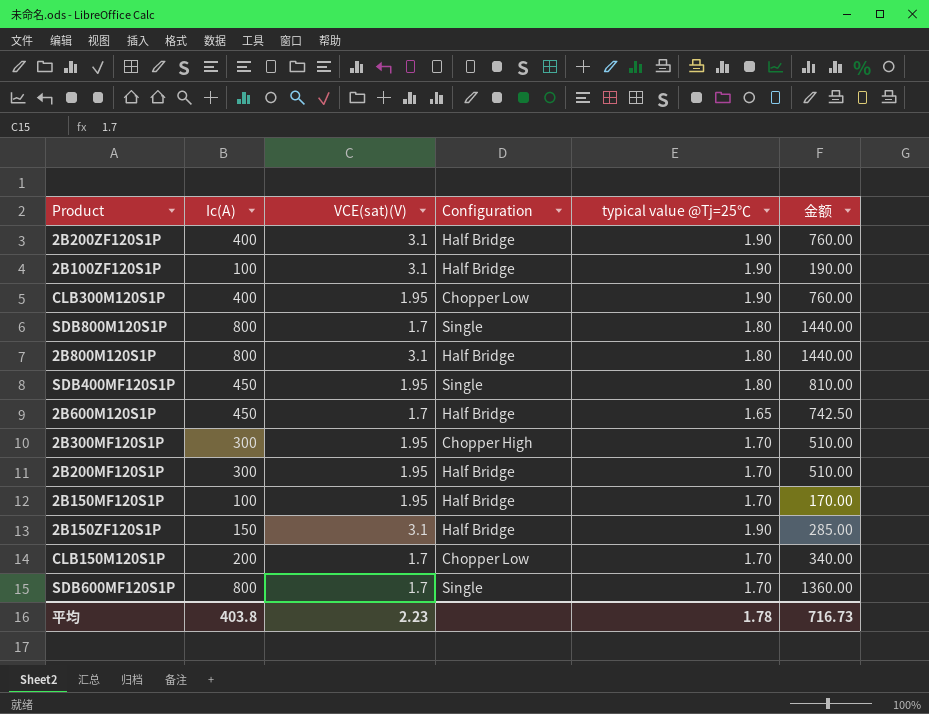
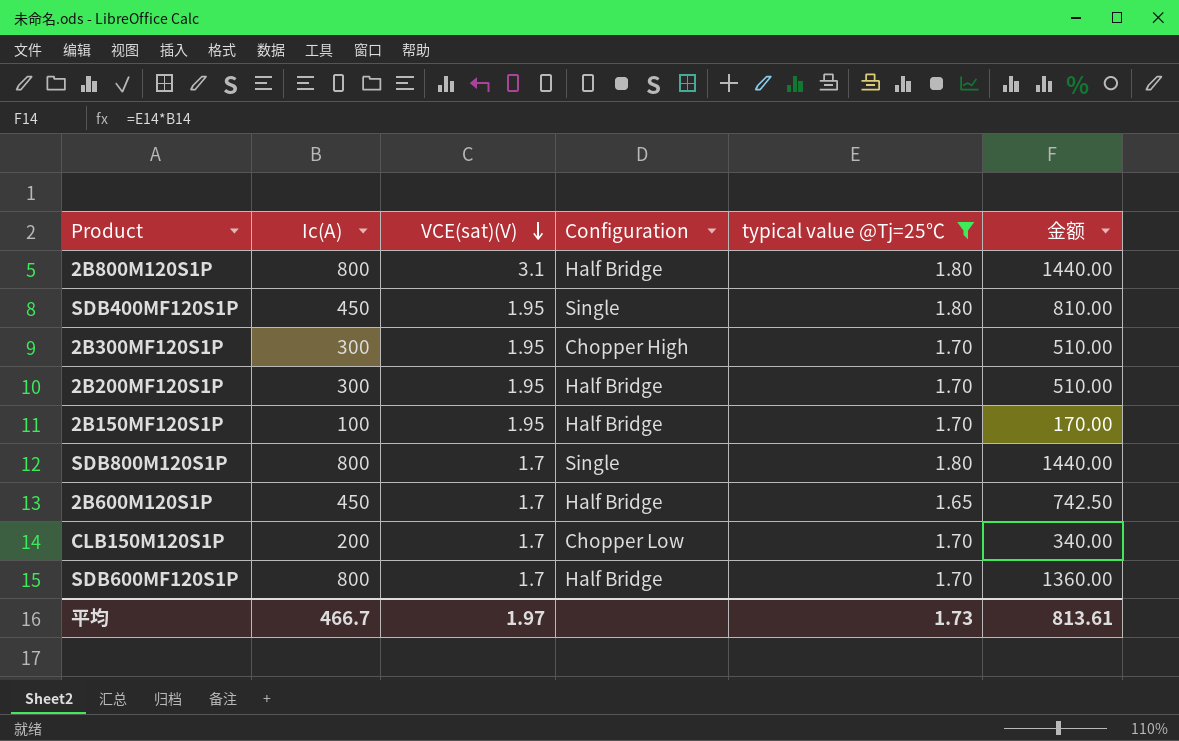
filter: none -> typical value @Tj=25℃ != 1.90
row order: none -> VCE(sat)(V) descending
SDB600MF120S1P | Configuration: Single -> Half Bridge
平均 | Ic(A): 403.8 -> 466.7
平均 | VCE(sat)(V): 2.23 -> 1.97
平均 | typical value @Tj=25℃: 1.78 -> 1.73
平均 | 金额: 716.73 -> 813.61

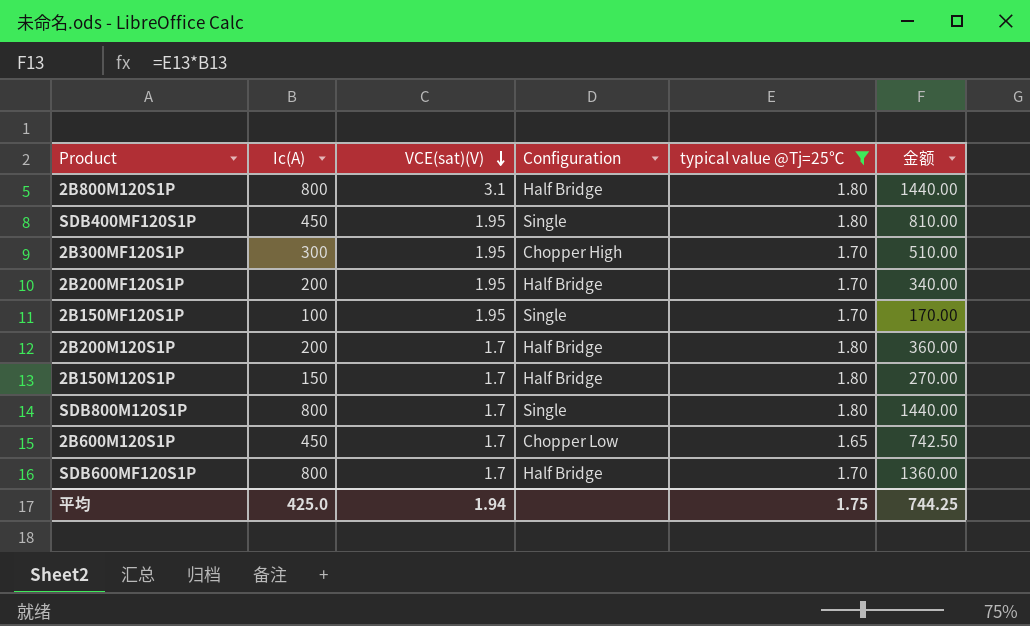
row CLB150M120S1P: 200 | 1.7 | Chopper Low | 1.70 | 340.00 -> none
2B200MF120S1P | Ic(A): 300 -> 200
2B200MF120S1P | 金额: 510.00 -> 340.00
2B150MF120S1P | Configuration: Half Bridge -> Single
row 2B200M120S1P: none -> 200 | 1.7 | Half Bridge | 1.80 | 360.00
row 2B150M120S1P: none -> 150 | 1.7 | Half Bridge | 1.80 | 270.00
2B600M120S1P | Configuration: Half Bridge -> Chopper Low
平均 | Ic(A): 466.7 -> 425.0
平均 | VCE(sat)(V): 1.97 -> 1.94
平均 | typical value @Tj=25℃: 1.73 -> 1.75
平均 | 金额: 813.61 -> 744.25

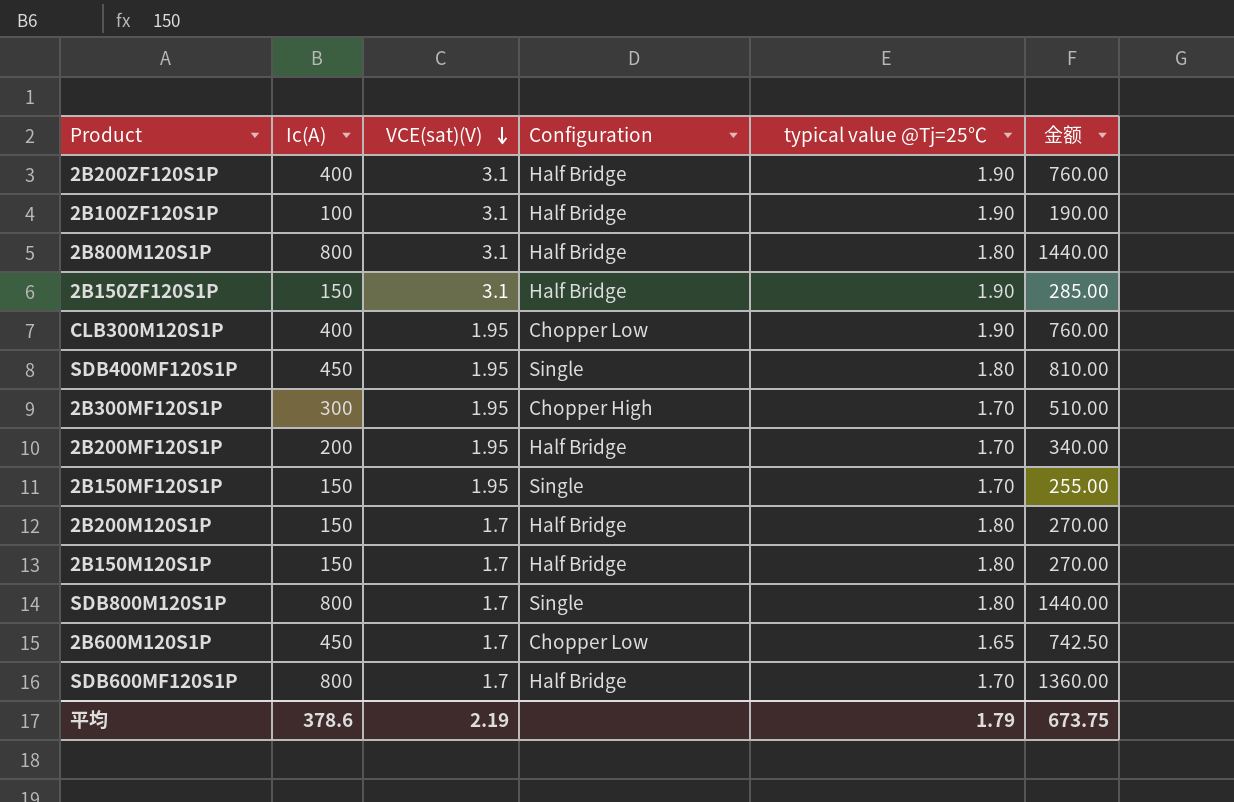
filter: typical value @Tj=25℃ != 1.90 -> none
2B150MF120S1P | Ic(A): 100 -> 150
2B150MF120S1P | 金额: 170.00 -> 255.00
2B200M120S1P | Ic(A): 200 -> 150
2B200M120S1P | 金额: 360.00 -> 270.00
平均 | Ic(A): 425.0 -> 378.6
平均 | VCE(sat)(V): 1.94 -> 2.19
平均 | typical value @Tj=25℃: 1.75 -> 1.79
平均 | 金额: 744.25 -> 673.75

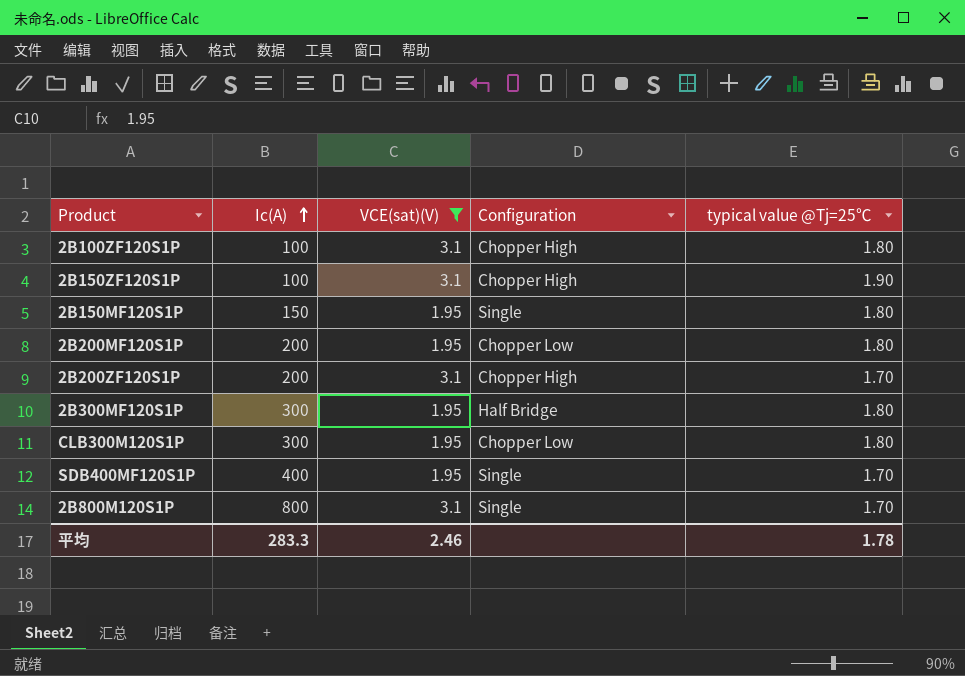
filter: none -> VCE(sat)(V) != 1.7
row order: VCE(sat)(V) descending -> Ic(A) ascending
column 金额 | formula: [Ic(A)] * [typical value @Tj=25℃] -> none
2B100ZF120S1P | Configuration: Half Bridge -> Chopper High
2B100ZF120S1P | typical value @Tj=25℃: 1.90 -> 1.80
2B150ZF120S1P | Ic(A): 150 -> 100
2B150ZF120S1P | Configuration: Half Bridge -> Chopper High
2B150MF120S1P | typical value @Tj=25℃: 1.70 -> 1.80
2B200MF120S1P | Configuration: Half Bridge -> Chopper Low
2B200MF120S1P | typical value @Tj=25℃: 1.70 -> 1.80
2B200ZF120S1P | Ic(A): 400 -> 200
2B200ZF120S1P | Configuration: Half Bridge -> Chopper High
2B200ZF120S1P | typical value @Tj=25℃: 1.90 -> 1.70
2B300MF120S1P | Configuration: Chopper High -> Half Bridge
2B300MF120S1P | typical value @Tj=25℃: 1.70 -> 1.80
CLB300M120S1P | Ic(A): 400 -> 300
CLB300M120S1P | typical value @Tj=25℃: 1.90 -> 1.80
SDB400MF120S1P | Ic(A): 450 -> 400
SDB400MF120S1P | typical value @Tj=25℃: 1.80 -> 1.70
2B800M120S1P | Configuration: Half Bridge -> Single
2B800M120S1P | typical value @Tj=25℃: 1.80 -> 1.70
平均 | Ic(A): 378.6 -> 283.3
平均 | VCE(sat)(V): 2.19 -> 2.46
平均 | typical value @Tj=25℃: 1.79 -> 1.78

